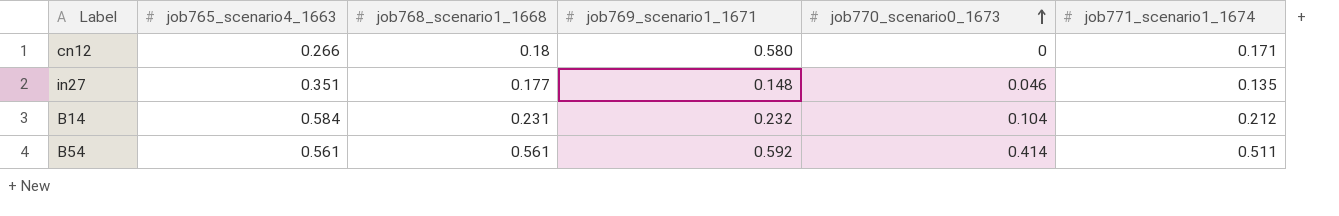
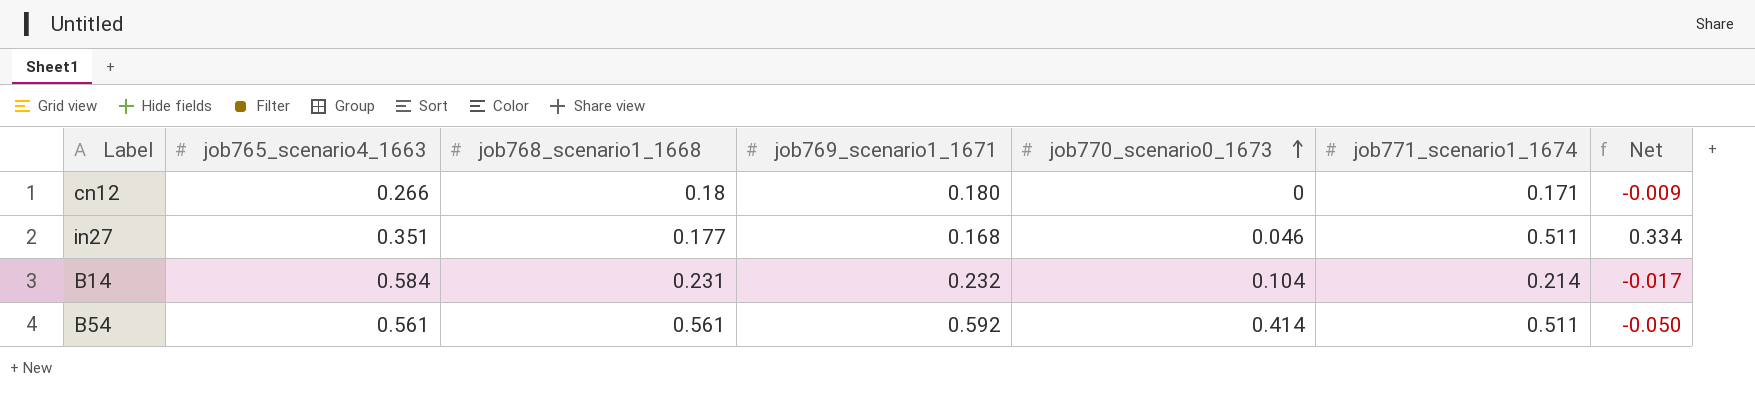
column Net | formula: none -> [job771_scenario1_1674] - [job768_scenario1_1668]
cn12 | job769_scenario1_1671: 0.580 -> 0.180
in27 | job769_scenario1_1671: 0.148 -> 0.168
in27 | job771_scenario1_1674: 0.135 -> 0.511
B14 | job771_scenario1_1674: 0.212 -> 0.214

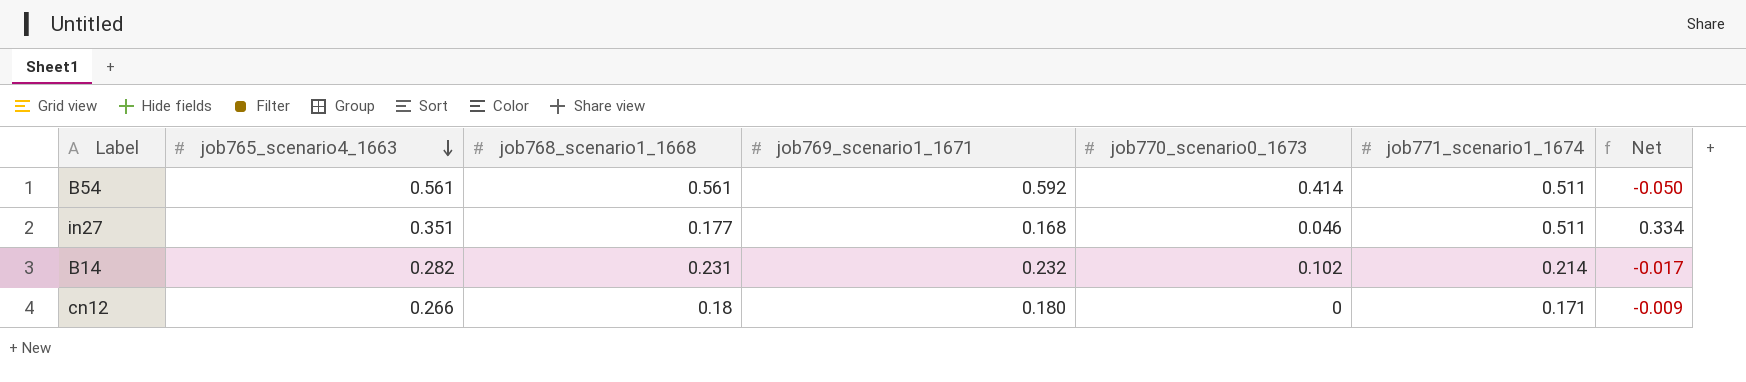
row order: job770_scenario0_1673 ascending -> job765_scenario4_1663 descending
B14 | job765_scenario4_1663: 0.584 -> 0.282
B14 | job770_scenario0_1673: 0.104 -> 0.102

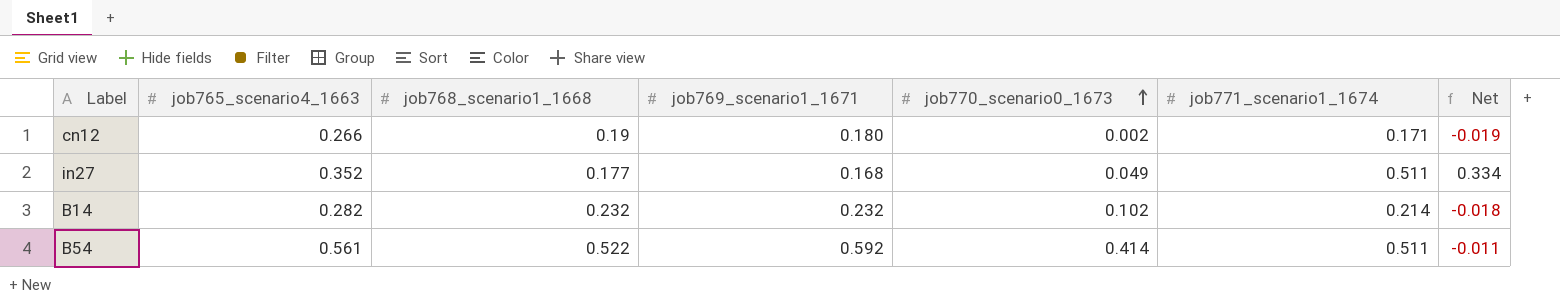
row order: job765_scenario4_1663 descending -> job770_scenario0_1673 ascending
cn12 | job768_scenario1_1668: 0.18 -> 0.19
cn12 | job770_scenario0_1673: 0 -> 0.002
cn12 | Net: -0.009 -> -0.019
in27 | job765_scenario4_1663: 0.351 -> 0.352
in27 | job770_scenario0_1673: 0.046 -> 0.049
B14 | job768_scenario1_1668: 0.231 -> 0.232
B14 | Net: -0.017 -> -0.018
B54 | job768_scenario1_1668: 0.561 -> 0.522
B54 | Net: -0.050 -> -0.011

